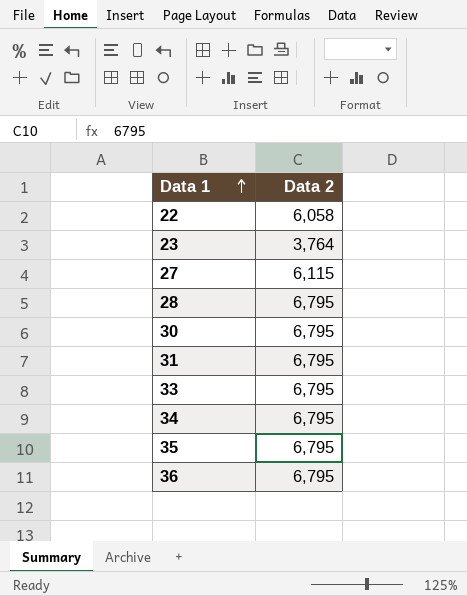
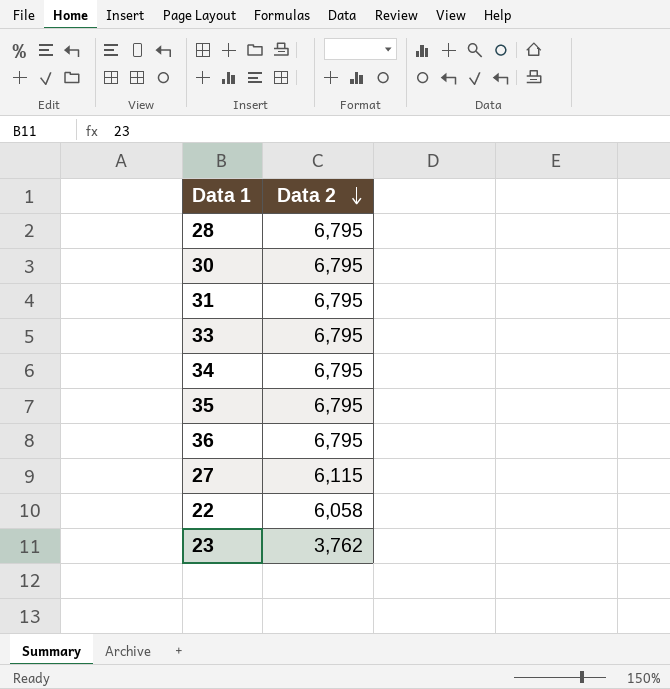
row order: Data 1 ascending -> Data 2 descending
23 | Data 2: 3,764 -> 3,762

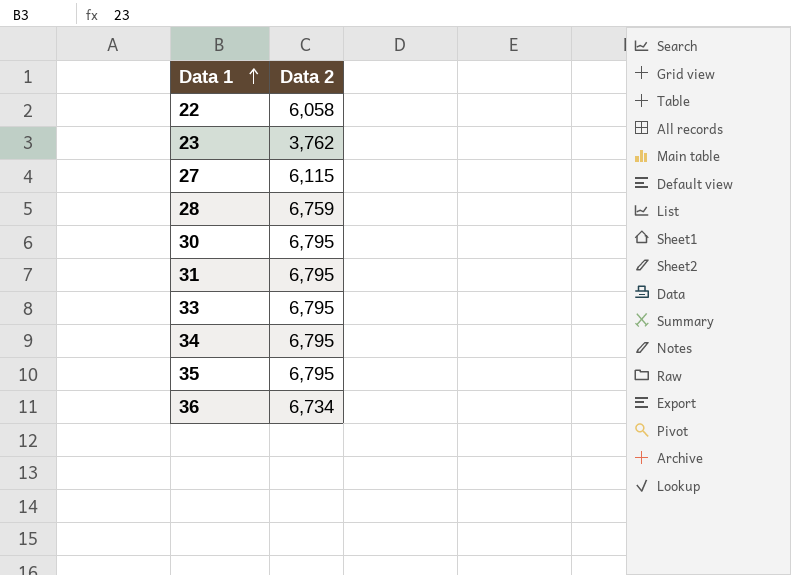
row order: Data 2 descending -> Data 1 ascending
28 | Data 2: 6,795 -> 6,759
36 | Data 2: 6,795 -> 6,734

